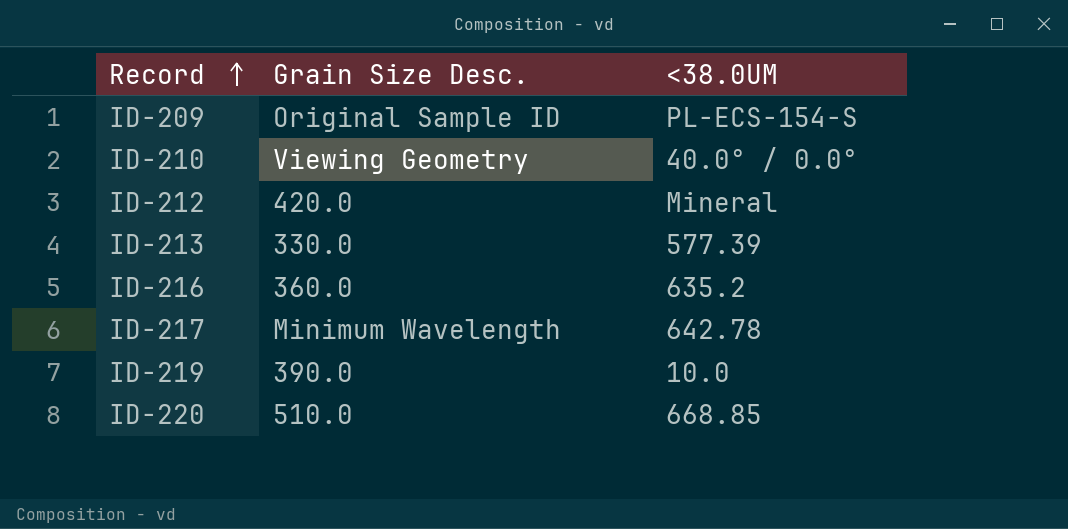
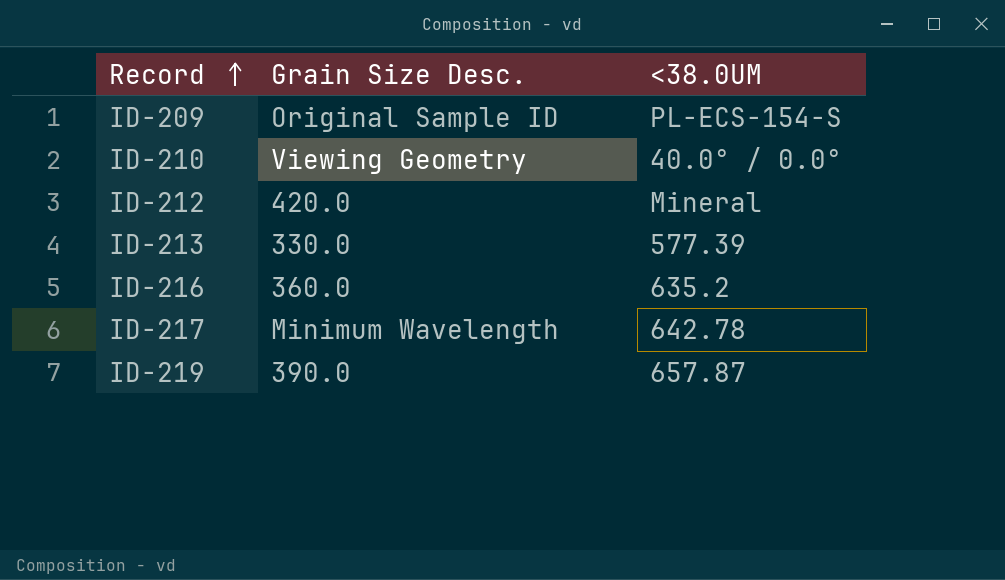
row ID-220: 510.0 | 668.85 -> none
ID-219 | <38.0UM: 10.0 -> 657.87

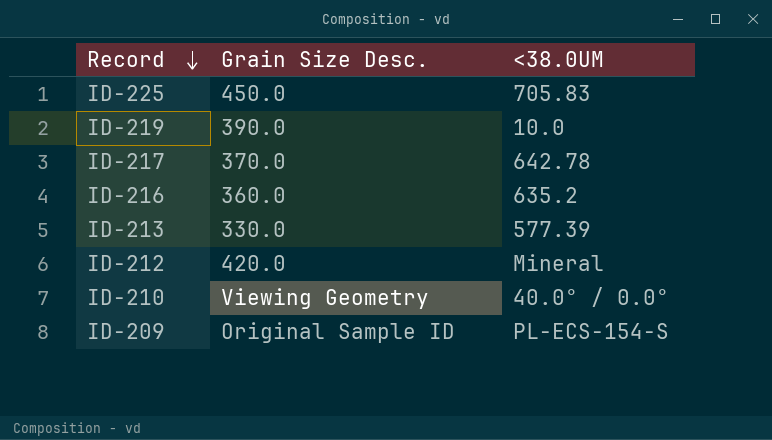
row order: Record ascending -> Record descending
row ID-225: none -> 450.0 | 705.83
ID-219 | <38.0UM: 657.87 -> 10.0
ID-217 | Grain Size Desc.: Minimum Wavelength -> 370.0

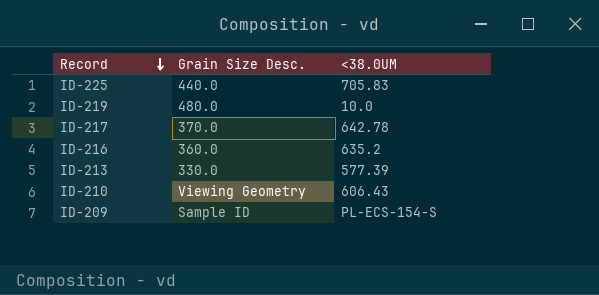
row ID-212: 420.0 | Mineral -> none
ID-225 | Grain Size Desc.: 450.0 -> 440.0
ID-219 | Grain Size Desc.: 390.0 -> 480.0
ID-210 | <38.0UM: 40.0° / 0.0° -> 606.43
ID-209 | Grain Size Desc.: Original Sample ID -> Sample ID

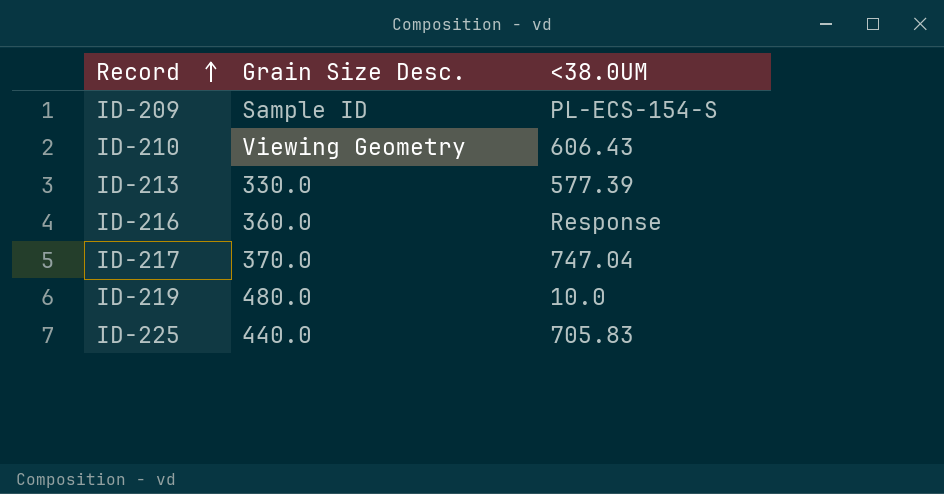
row order: Record descending -> Record ascending
ID-216 | <38.0UM: 635.2 -> Response
ID-217 | <38.0UM: 642.78 -> 747.04

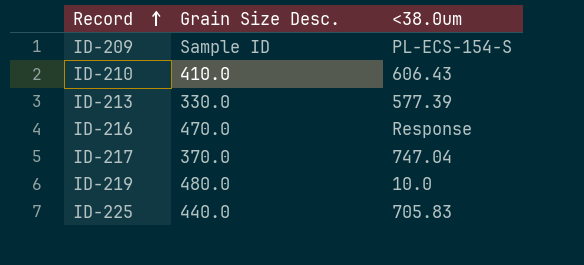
column name: <38.0UM -> <38.0um
ID-210 | Grain Size Desc.: Viewing Geometry -> 410.0
ID-216 | Grain Size Desc.: 360.0 -> 470.0

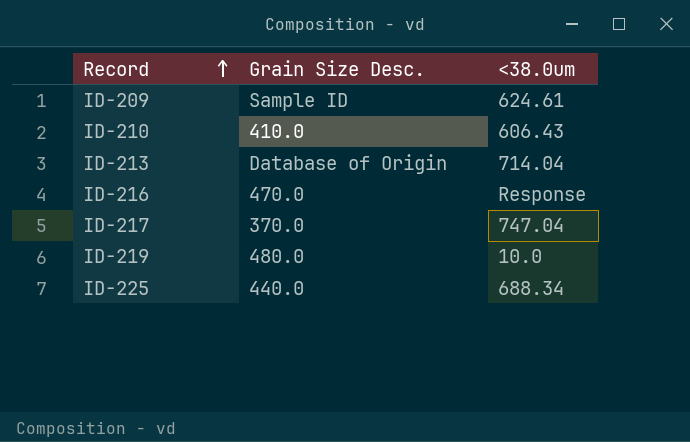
ID-209 | <38.0um: PL-ECS-154-S -> 624.61
ID-213 | Grain Size Desc.: 330.0 -> Database of Origin
ID-213 | <38.0um: 577.39 -> 714.04
ID-225 | <38.0um: 705.83 -> 688.34

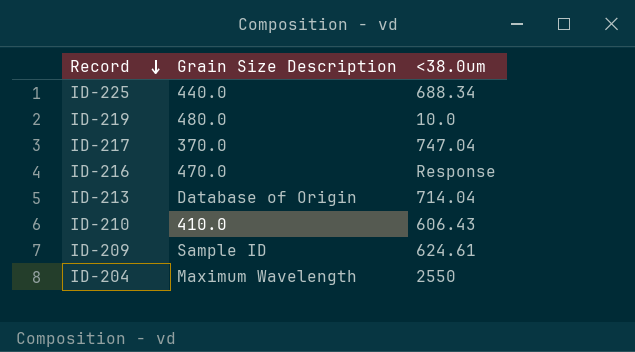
row order: Record ascending -> Record descending
column name: Grain Size Desc. -> Grain Size Description
row ID-204: none -> Maximum Wavelength | 2550

